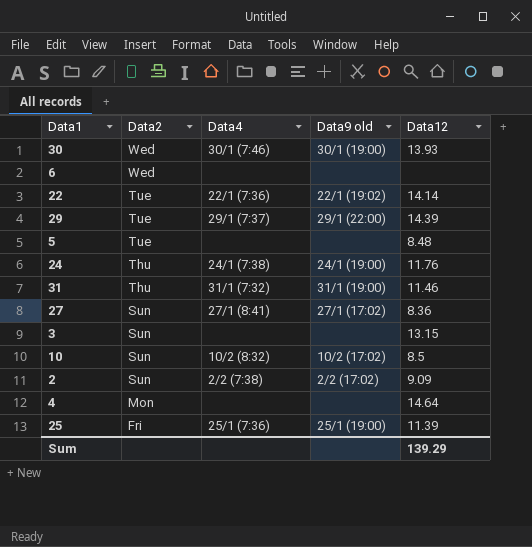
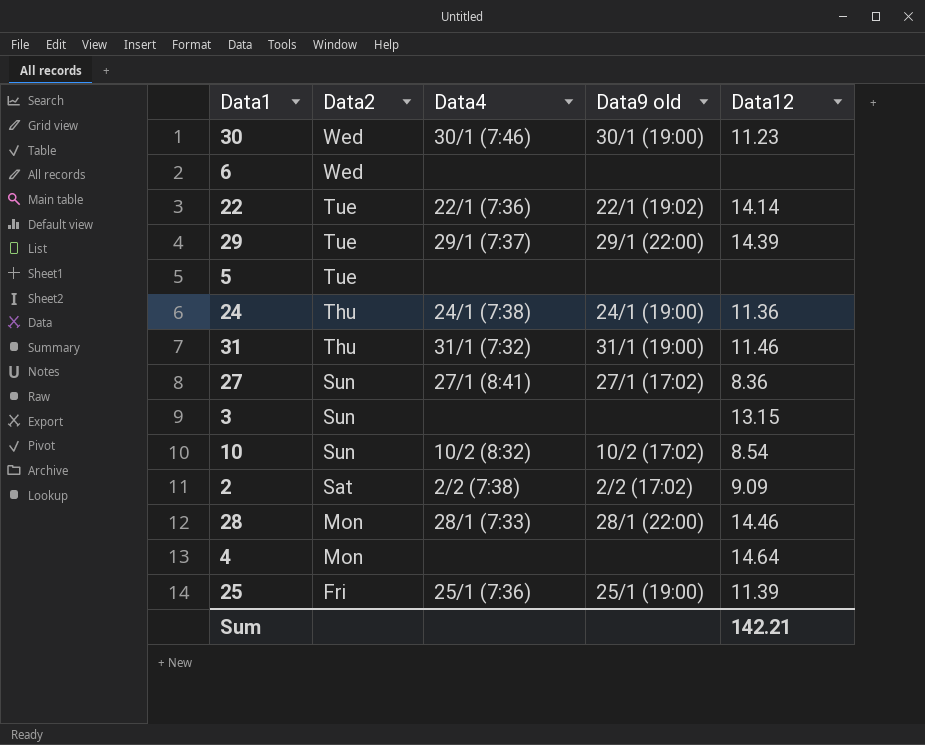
30 | Data12: 13.93 -> 11.23
5 | Data12: 8.48 -> none
24 | Data12: 11.76 -> 11.36
10 | Data12: 8.5 -> 8.54
2 | Data2: Sun -> Sat
row 28: none -> Mon | 28/1 (7:33) | 28/1 (22:00) | 14.46
Sum | Data12: 139.29 -> 142.21

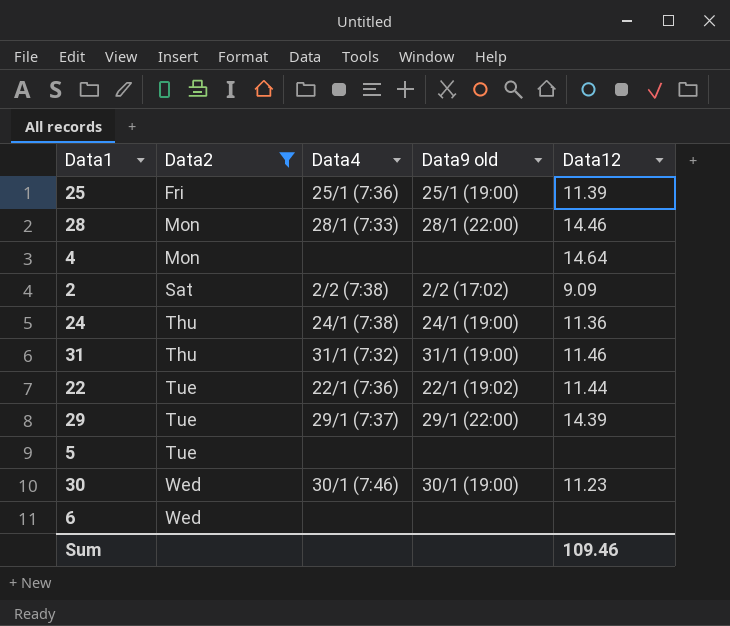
filter: none -> Data2 != Sun
row order: Data2 descending -> Data2 ascending
22 | Data12: 14.14 -> 11.44
Sum | Data12: 142.21 -> 109.46

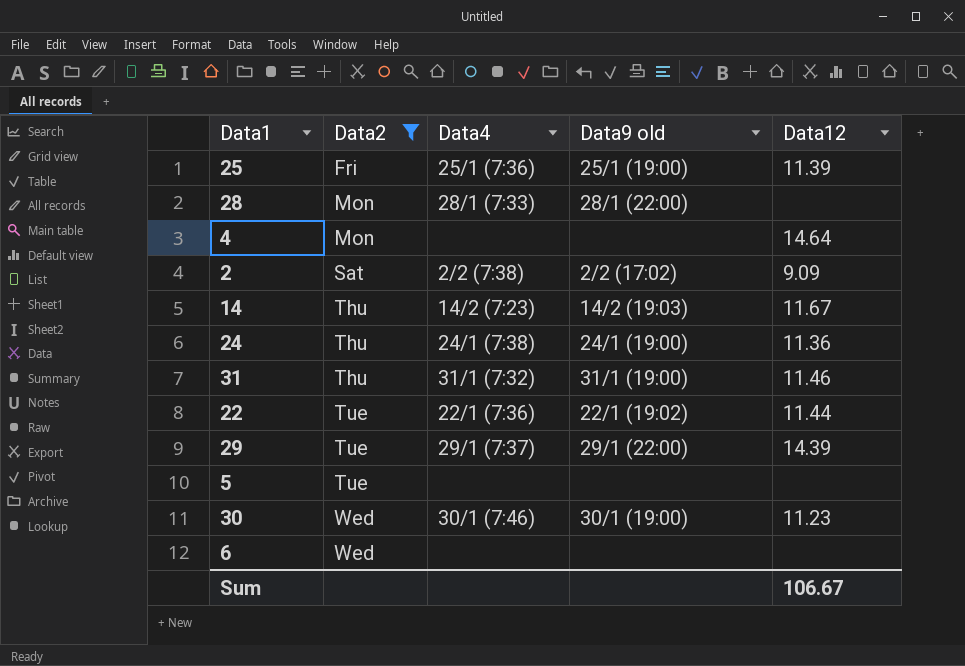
28 | Data12: 14.46 -> none
row 14: none -> Thu | 14/2 (7:23) | 14/2 (19:03) | 11.67
Sum | Data12: 109.46 -> 106.67

